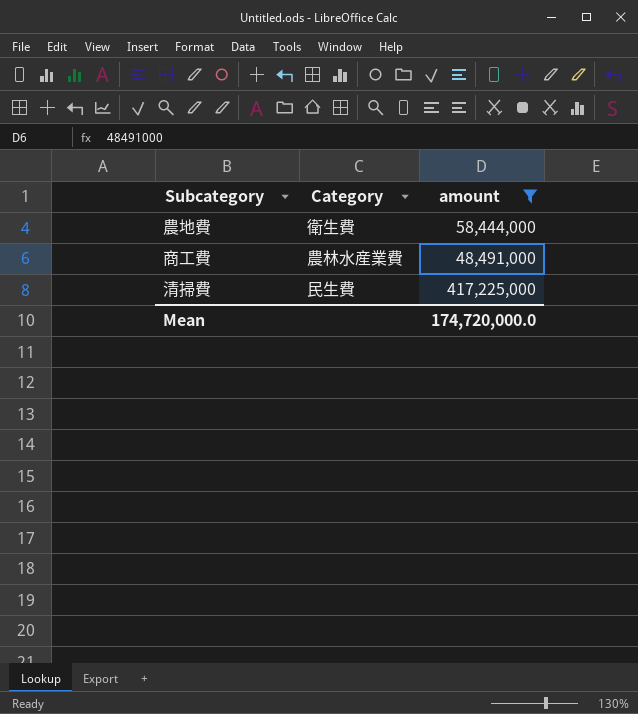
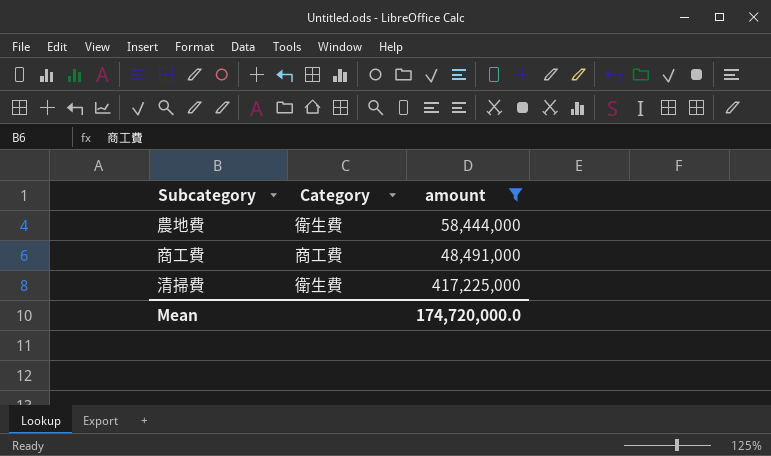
商工費 | Category: 農林水産業費 -> 商工費
清掃費 | Category: 民生費 -> 衛生費

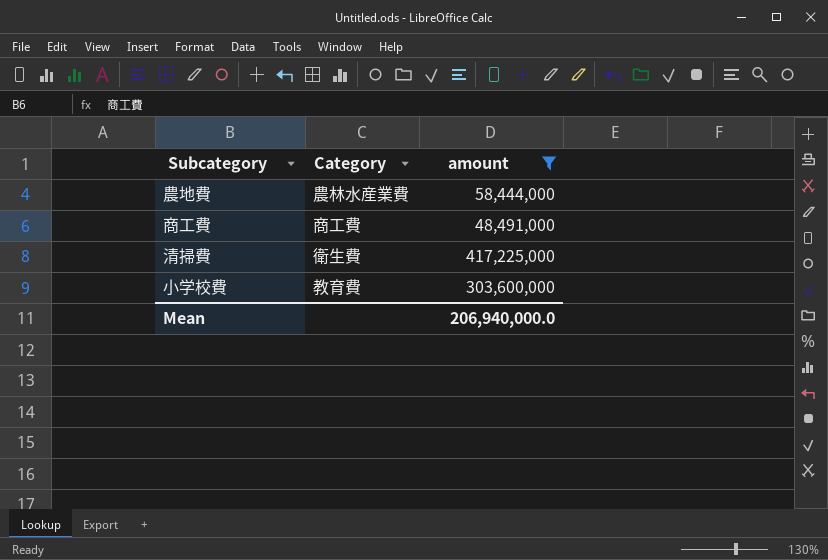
農地費 | Category: 衛生費 -> 農林水産業費
row 小学校費: none -> 教育費 | 303,600,000
Mean | amount: 174,720,000.0 -> 206,940,000.0

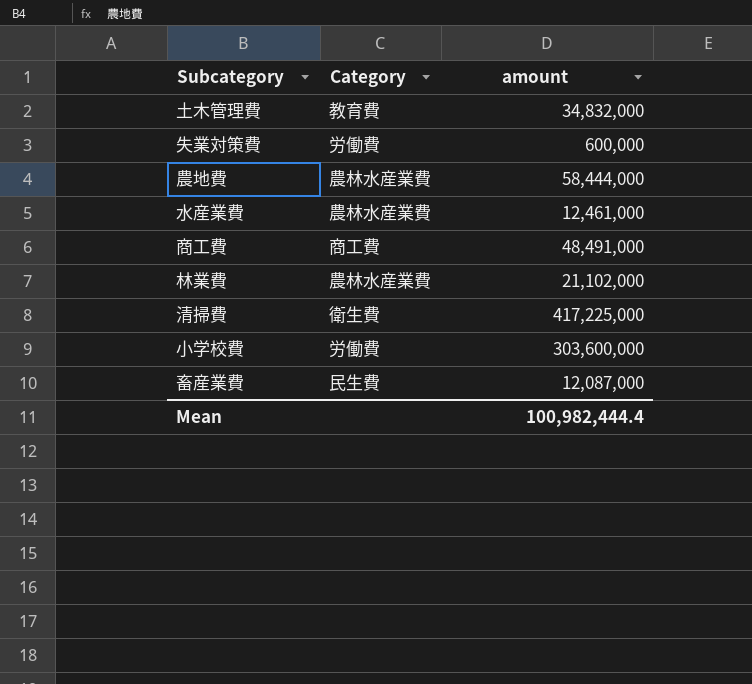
filter: amount >= 48,491,000 -> none
小学校費 | Category: 教育費 -> 労働費
Mean | amount: 206,940,000.0 -> 100,982,444.4

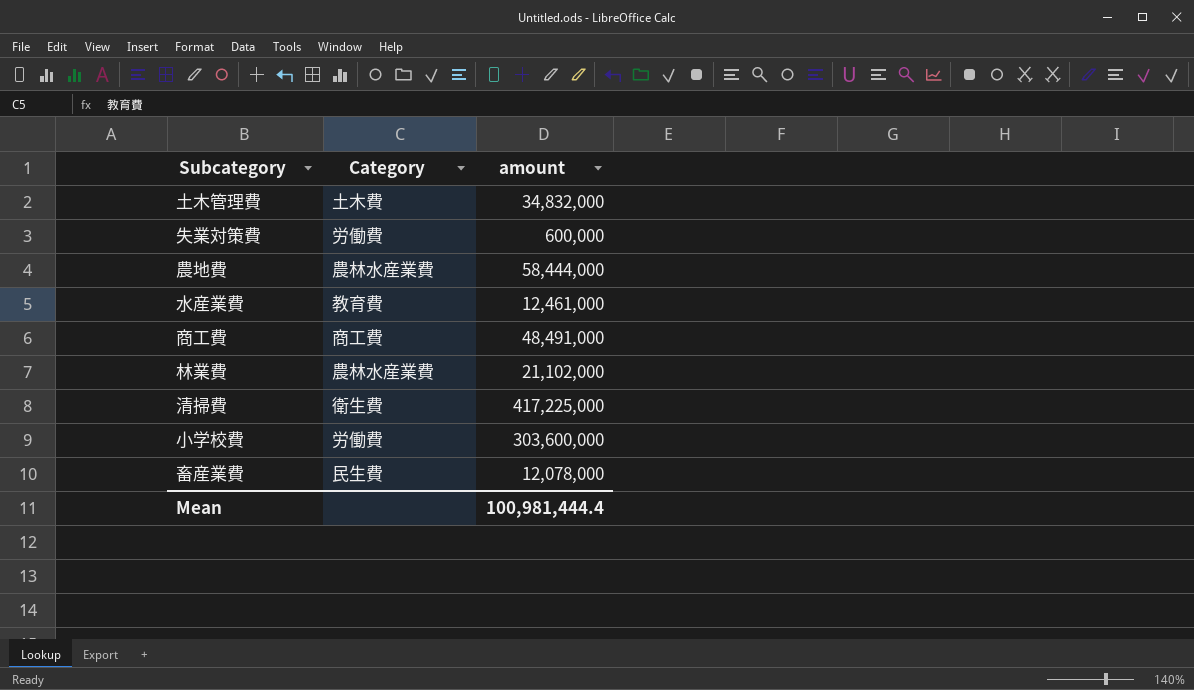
土木管理費 | Category: 教育費 -> 土木費
水産業費 | Category: 農林水産業費 -> 教育費
畜産業費 | amount: 12,087,000 -> 12,078,000
Mean | amount: 100,982,444.4 -> 100,981,444.4

